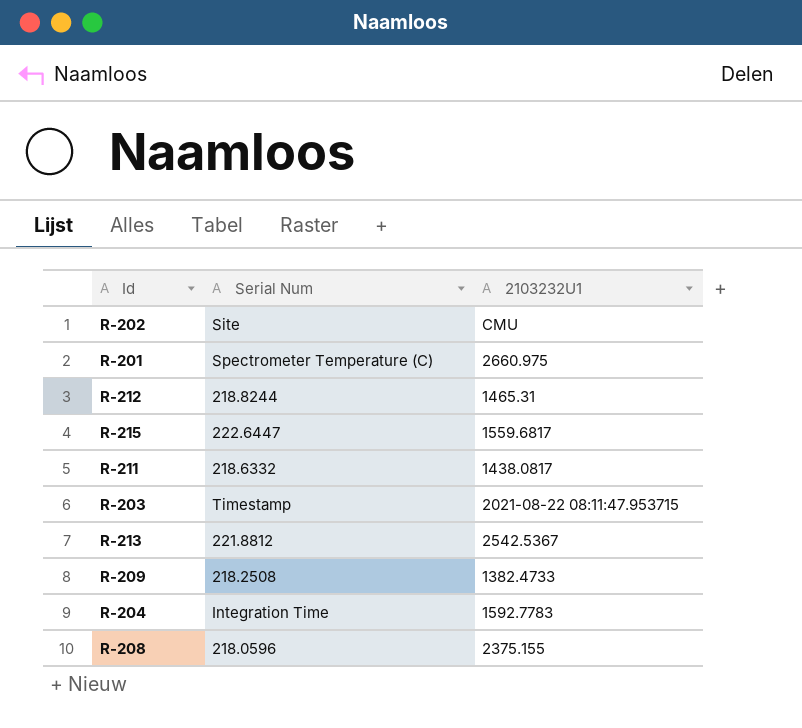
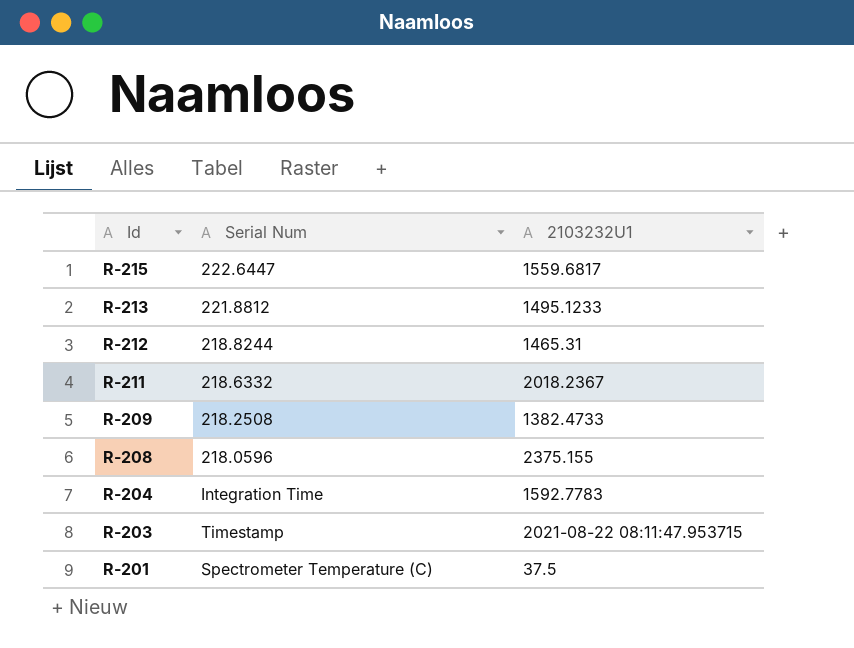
row order: none -> Id descending
row R-202: Site | CMU -> none
R-213 | 2103232U1: 2542.5367 -> 1495.1233
R-211 | 2103232U1: 1438.0817 -> 2018.2367
R-201 | 2103232U1: 2660.975 -> 37.5

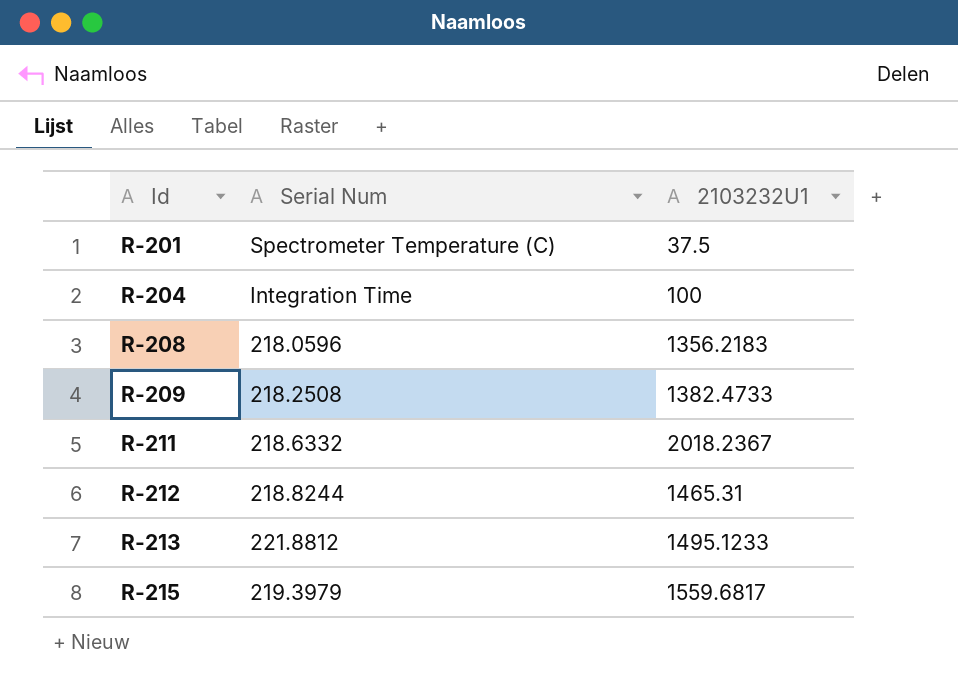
row order: Id descending -> Id ascending
row R-203: Timestamp | 2021-08-22 08:11:47.953715 -> none
R-204 | 2103232U1: 1592.7783 -> 100
R-208 | 2103232U1: 2375.155 -> 1356.2183
R-215 | Serial Num: 222.6447 -> 219.3979

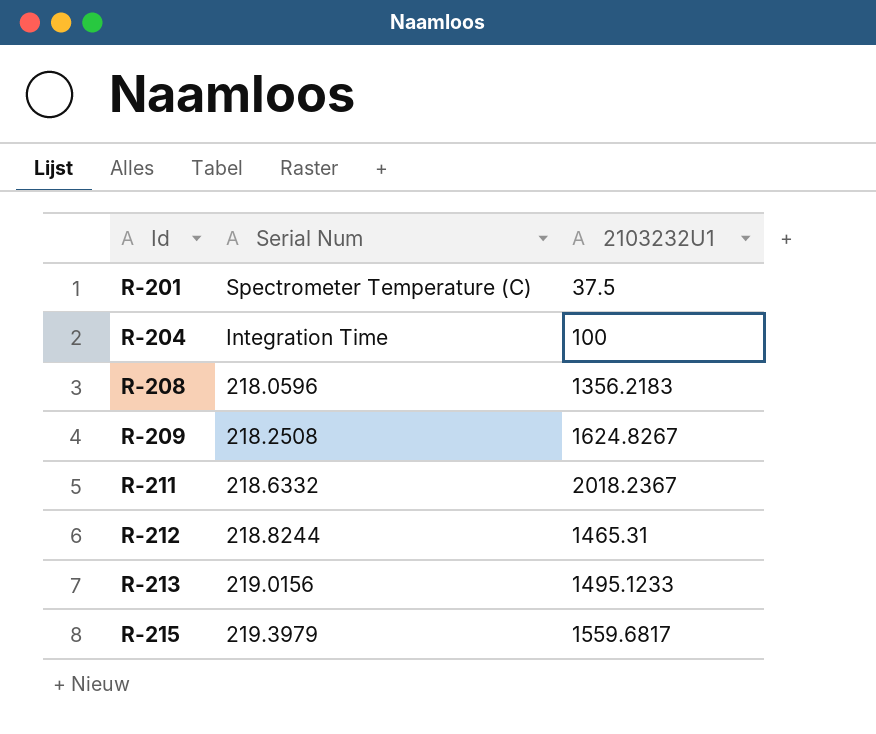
R-209 | 2103232U1: 1382.4733 -> 1624.8267
R-213 | Serial Num: 221.8812 -> 219.0156

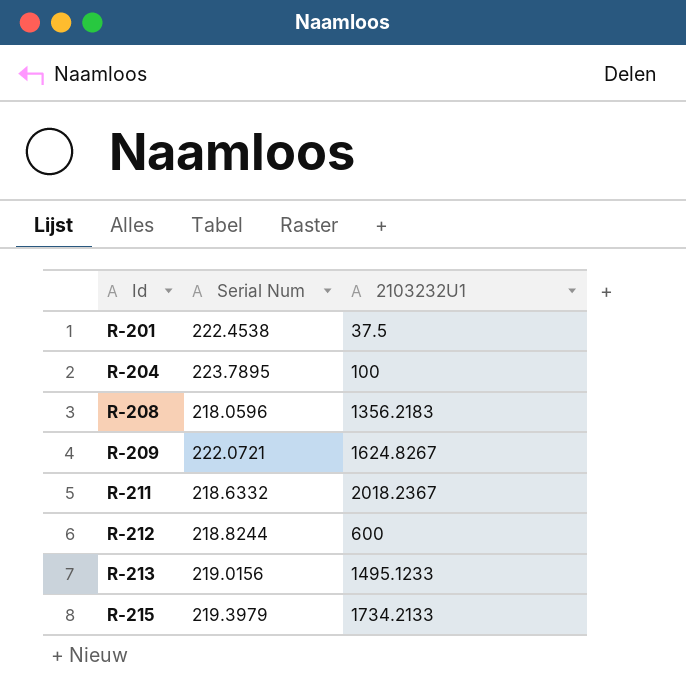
R-201 | Serial Num: Spectrometer Temperature (C) -> 222.4538
R-204 | Serial Num: Integration Time -> 223.7895
R-209 | Serial Num: 218.2508 -> 222.0721
R-212 | 2103232U1: 1465.31 -> 600
R-215 | 2103232U1: 1559.6817 -> 1734.2133

